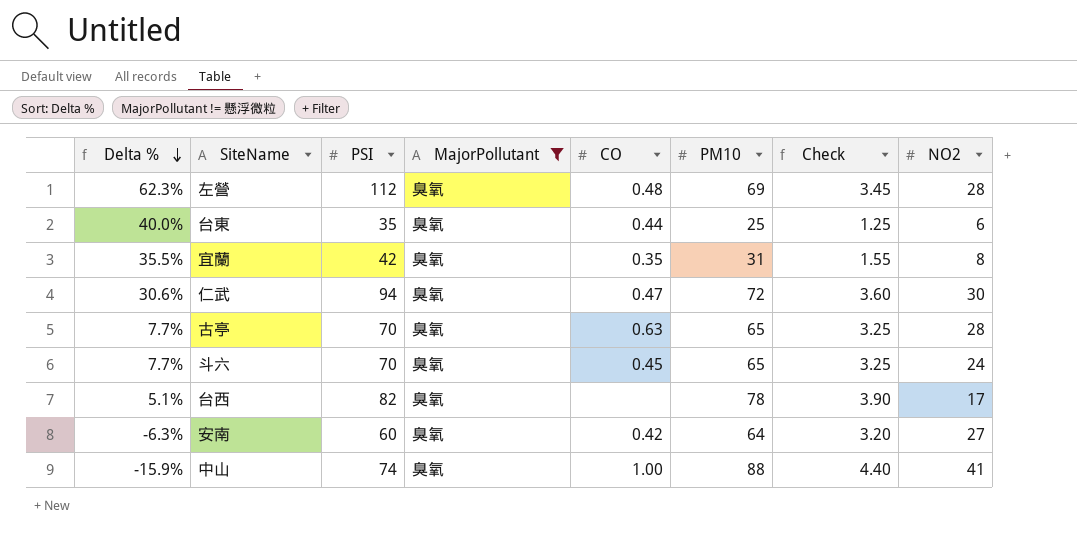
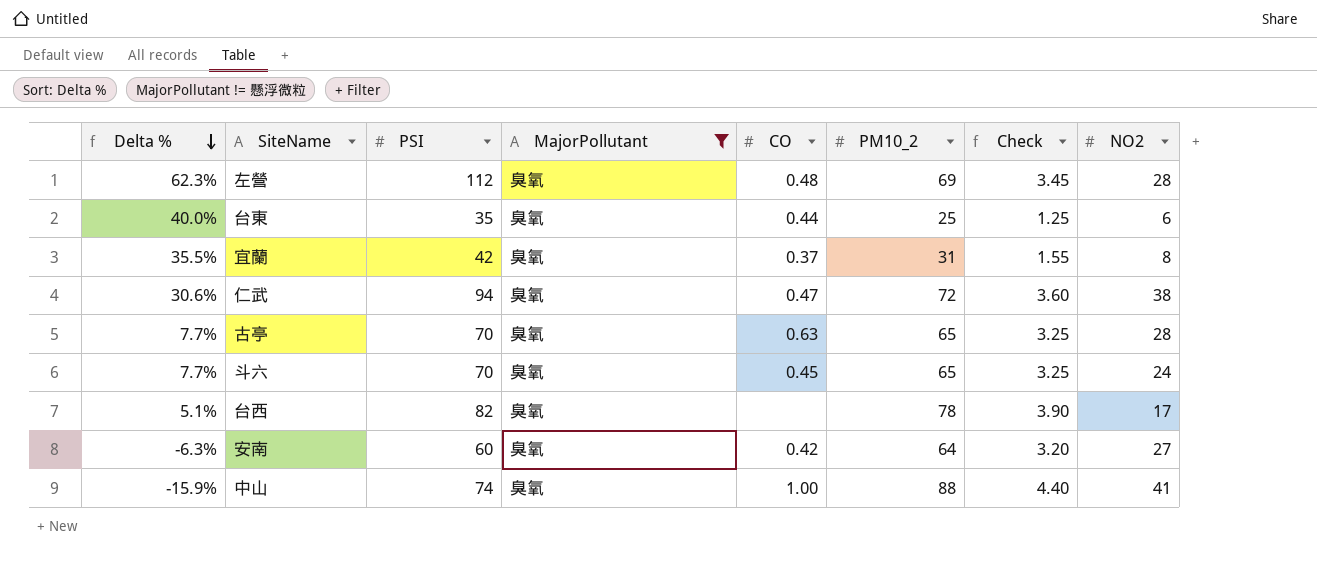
column name: PM10 -> PM10_2
宜蘭 | CO: 0.35 -> 0.37
仁武 | NO2: 30 -> 38

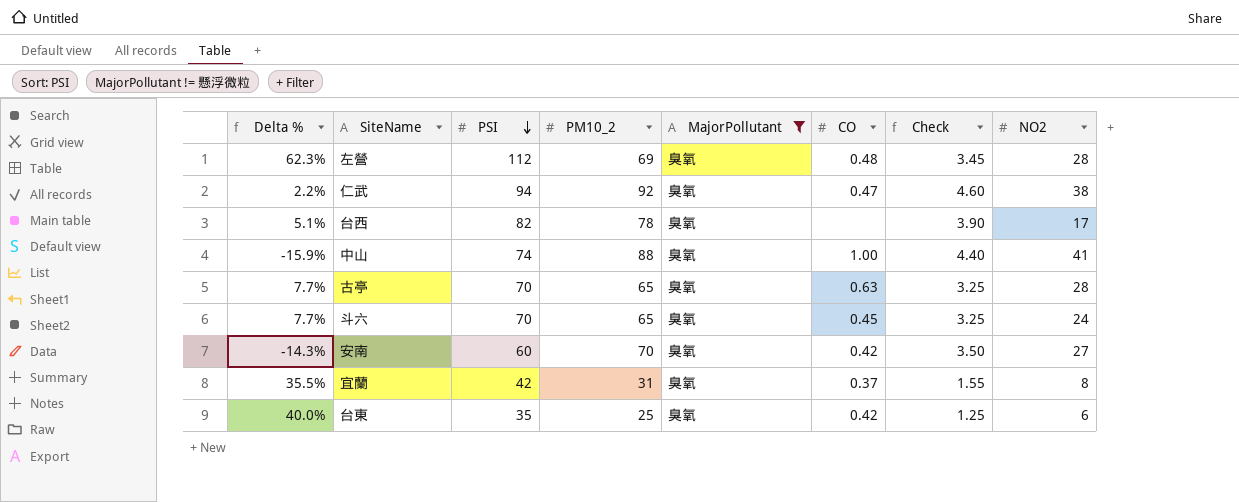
row order: Delta % descending -> PSI descending
column PM10_2 | position: 6 -> 4
仁武 | Delta %: 30.6% -> 2.2%
仁武 | PM10_2: 72 -> 92
仁武 | Check: 3.60 -> 4.60
安南 | Delta %: -6.3% -> -14.3%
安南 | PM10_2: 64 -> 70
安南 | Check: 3.20 -> 3.50
台東 | CO: 0.44 -> 0.42

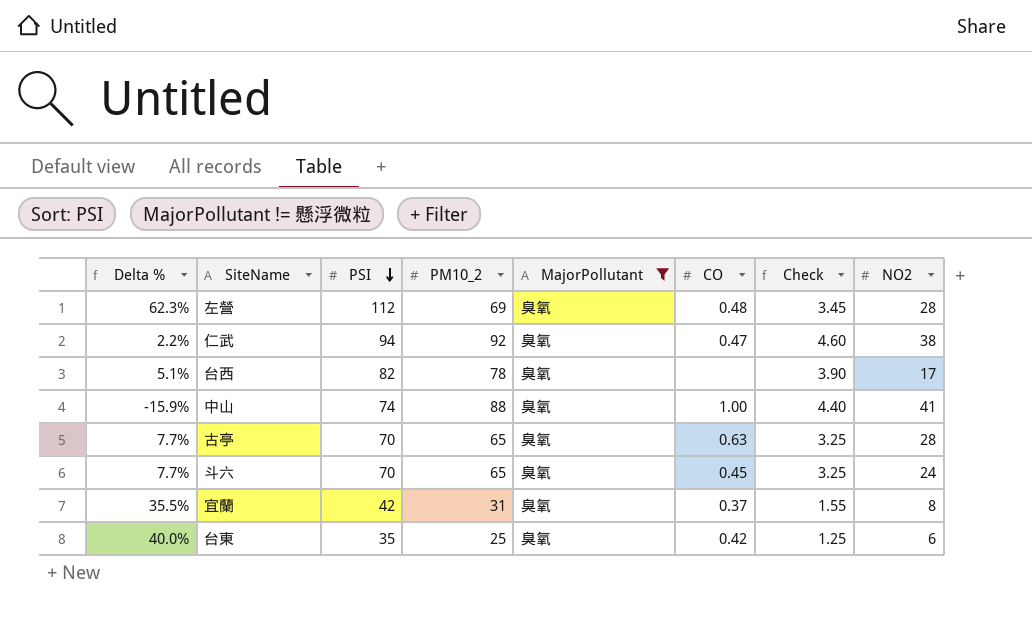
row 安南: -14.3% | 60 | 70 | 臭氧 | 0.42 | 3.50 | 27 -> none

